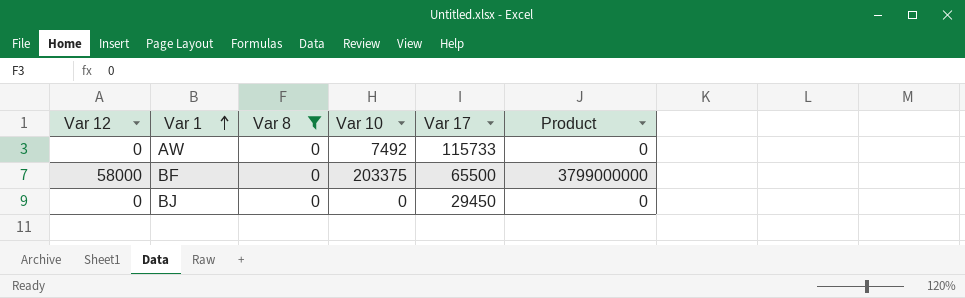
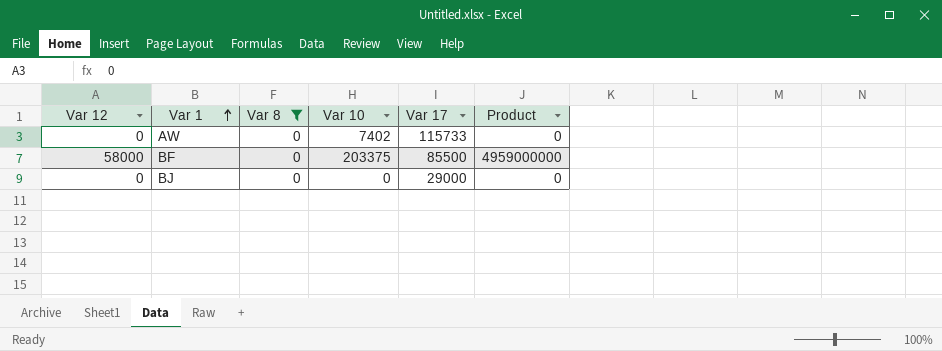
AW | Var 10: 7492 -> 7402
BF | Var 17: 65500 -> 85500
BF | Product: 3799000000 -> 4959000000
BJ | Var 17: 29450 -> 29000

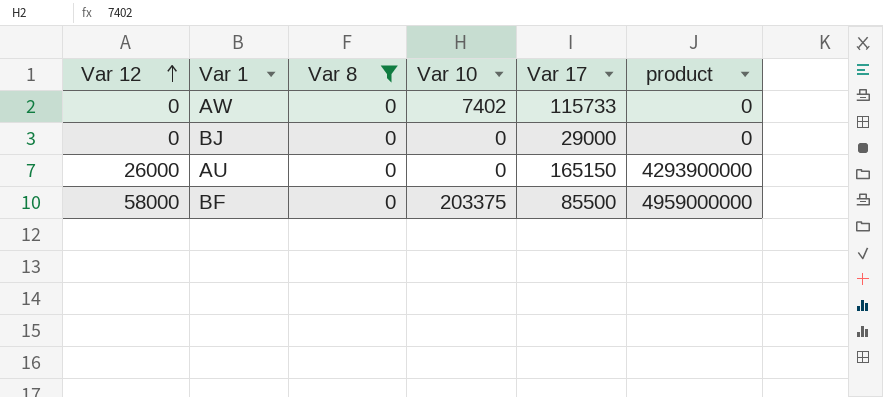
row order: Var 1 ascending -> Var 12 ascending
column name: Product -> product
row AU: none -> 26000 | 0 | 0 | 165150 | 4293900000

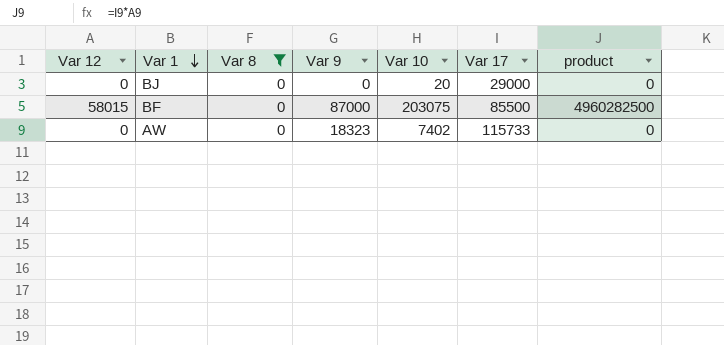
row order: Var 12 ascending -> Var 1 descending
column Var 9 | position: none -> 4
row AU: 26000 | 0 | 0 | 165150 | 4293900000 -> none
BJ | Var 10: 0 -> 20
BF | Var 12: 58000 -> 58015
BF | Var 10: 203375 -> 203075
BF | product: 4959000000 -> 4960282500

